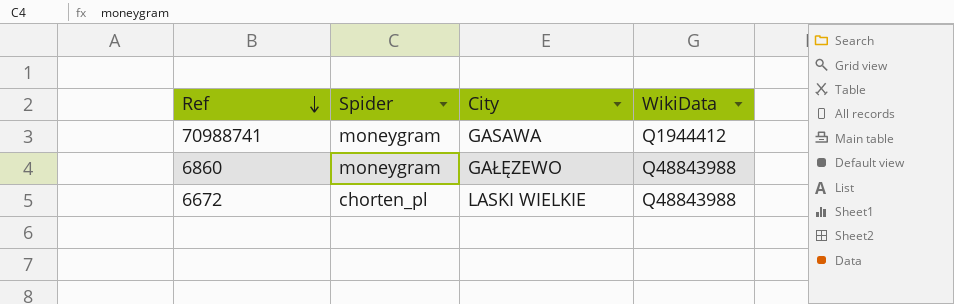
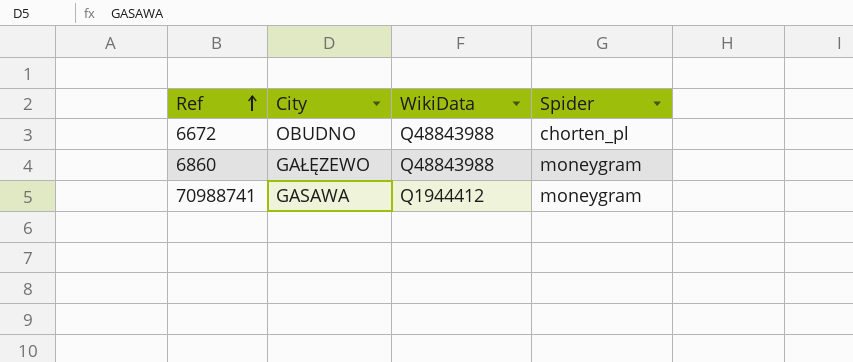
row order: Ref descending -> Ref ascending
column Spider | position: 2 -> 4
6672 | City: LASKI WIELKIE -> OBUDNO

